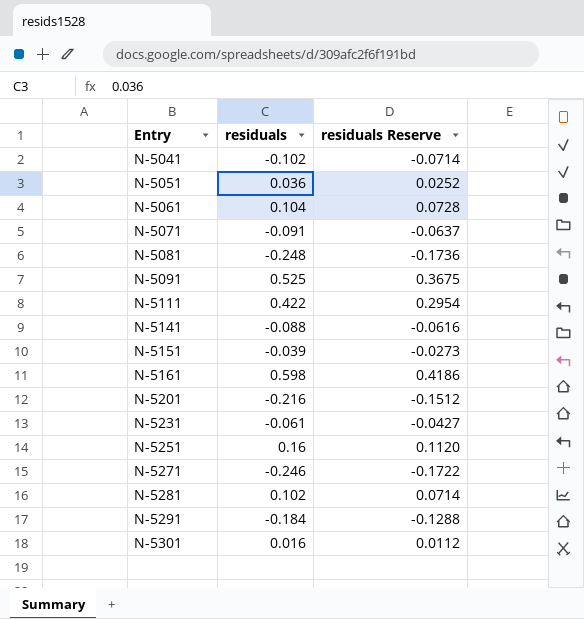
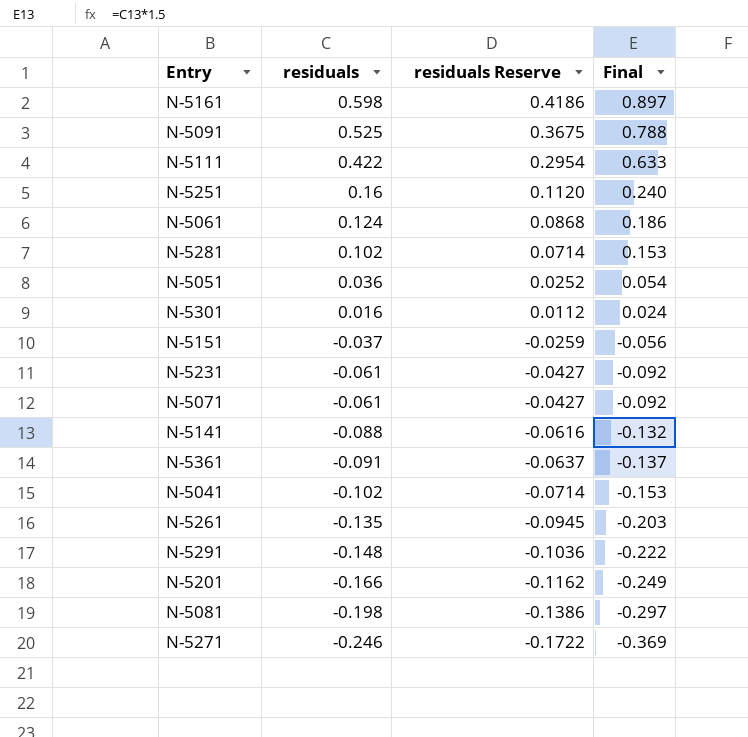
row order: Entry ascending -> residuals descending
column Final | formula: none -> [residuals] * 1.5
N-5061 | residuals: 0.104 -> 0.124
N-5061 | residuals Reserve: 0.0728 -> 0.0868
N-5151 | residuals: -0.039 -> -0.037
N-5151 | residuals Reserve: -0.0273 -> -0.0259
N-5071 | residuals: -0.091 -> -0.061
N-5071 | residuals Reserve: -0.0637 -> -0.0427
row N-5361: none -> -0.091 | -0.0637 | -0.137
row N-5261: none -> -0.135 | -0.0945 | -0.203
N-5291 | residuals: -0.184 -> -0.148
N-5291 | residuals Reserve: -0.1288 -> -0.1036
N-5201 | residuals: -0.216 -> -0.166
N-5201 | residuals Reserve: -0.1512 -> -0.1162
N-5081 | residuals: -0.248 -> -0.198
N-5081 | residuals Reserve: -0.1736 -> -0.1386

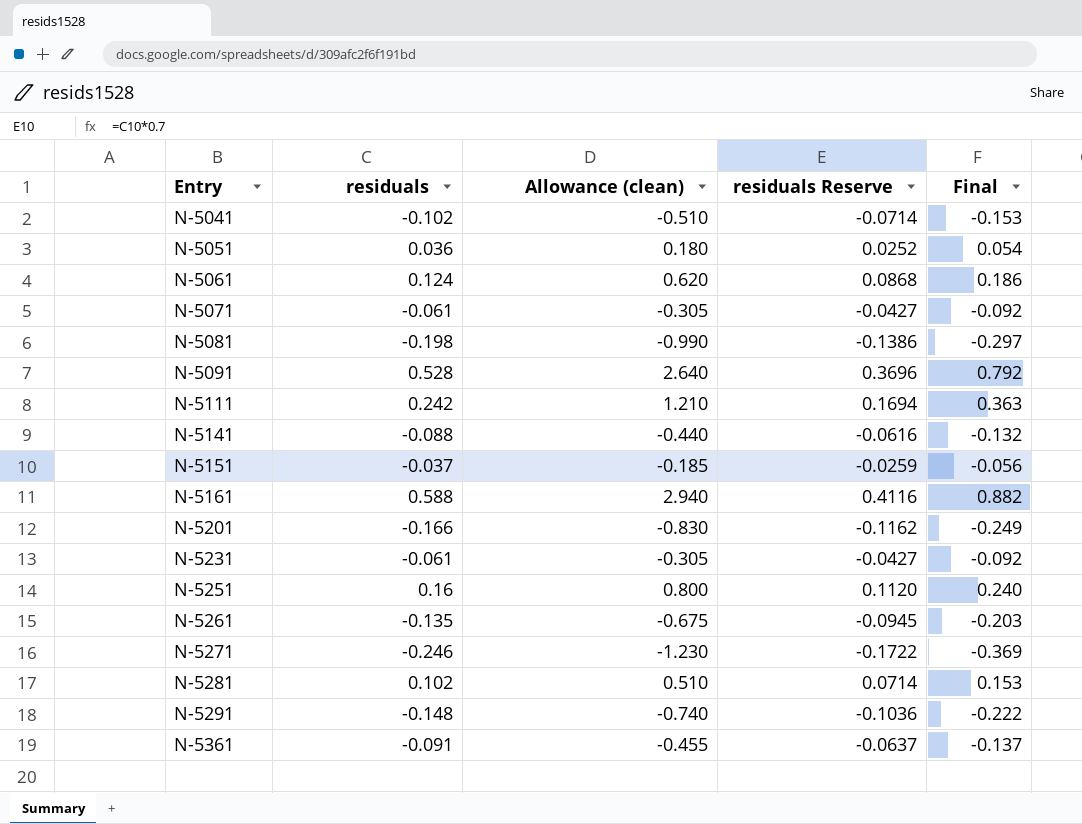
row order: residuals descending -> Entry ascending
column Allowance (clean) | formula: none -> [residuals] * 5
row N-5301: 0.016 | 0.0112 | 0.024 -> none
N-5091 | residuals: 0.525 -> 0.528
N-5091 | residuals Reserve: 0.3675 -> 0.3696
N-5091 | Final: 0.788 -> 0.792
N-5111 | residuals: 0.422 -> 0.242
N-5111 | residuals Reserve: 0.2954 -> 0.1694
N-5111 | Final: 0.633 -> 0.363
N-5161 | residuals: 0.598 -> 0.588
N-5161 | residuals Reserve: 0.4186 -> 0.4116
N-5161 | Final: 0.897 -> 0.882

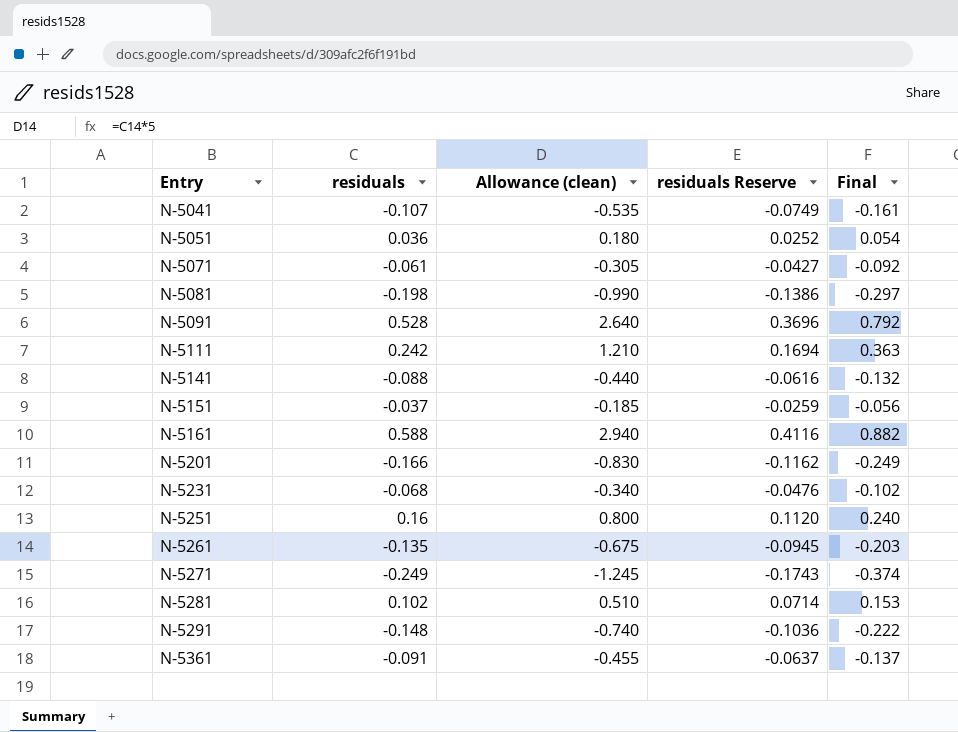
row N-5061: 0.124 | 0.620 | 0.0868 | 0.186 -> none
N-5041 | residuals: -0.102 -> -0.107
N-5041 | Allowance (clean): -0.510 -> -0.535
N-5041 | residuals Reserve: -0.0714 -> -0.0749
N-5041 | Final: -0.153 -> -0.161
N-5231 | residuals: -0.061 -> -0.068
N-5231 | Allowance (clean): -0.305 -> -0.340
N-5231 | residuals Reserve: -0.0427 -> -0.0476
N-5231 | Final: -0.092 -> -0.102
N-5271 | residuals: -0.246 -> -0.249
N-5271 | Allowance (clean): -1.230 -> -1.245
N-5271 | residuals Reserve: -0.1722 -> -0.1743
N-5271 | Final: -0.369 -> -0.374

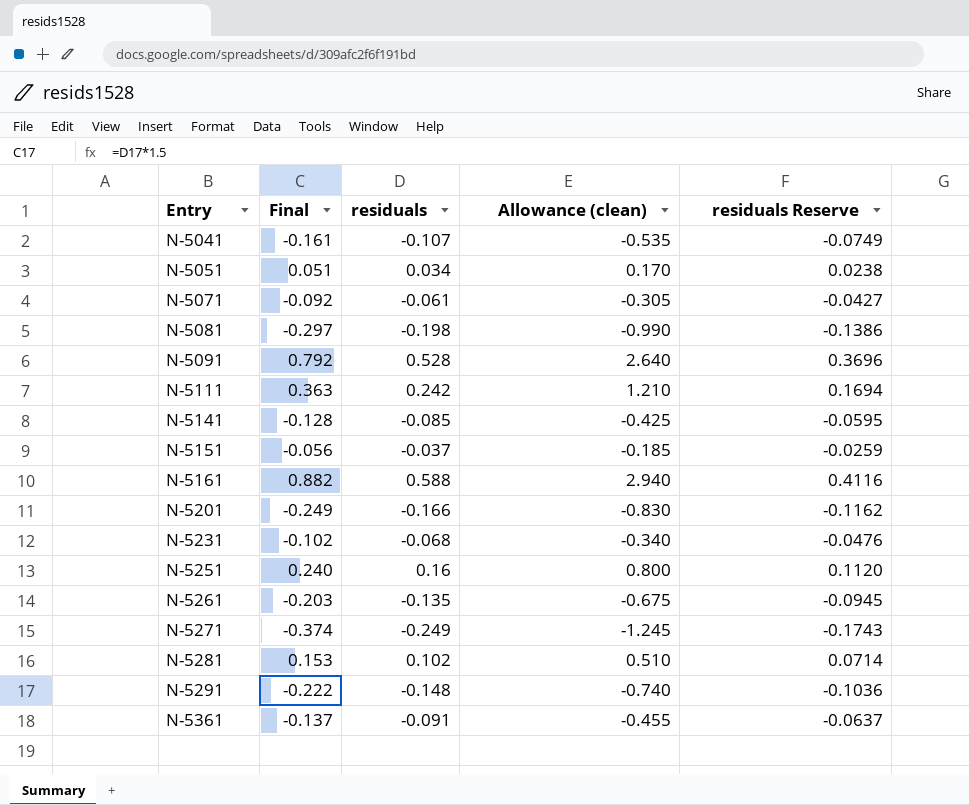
column Final | position: 5 -> 2
N-5051 | Final: 0.054 -> 0.051
N-5051 | residuals: 0.036 -> 0.034
N-5051 | Allowance (clean): 0.180 -> 0.170
N-5051 | residuals Reserve: 0.0252 -> 0.0238
N-5141 | Final: -0.132 -> -0.128
N-5141 | residuals: -0.088 -> -0.085
N-5141 | Allowance (clean): -0.440 -> -0.425
N-5141 | residuals Reserve: -0.0616 -> -0.0595

